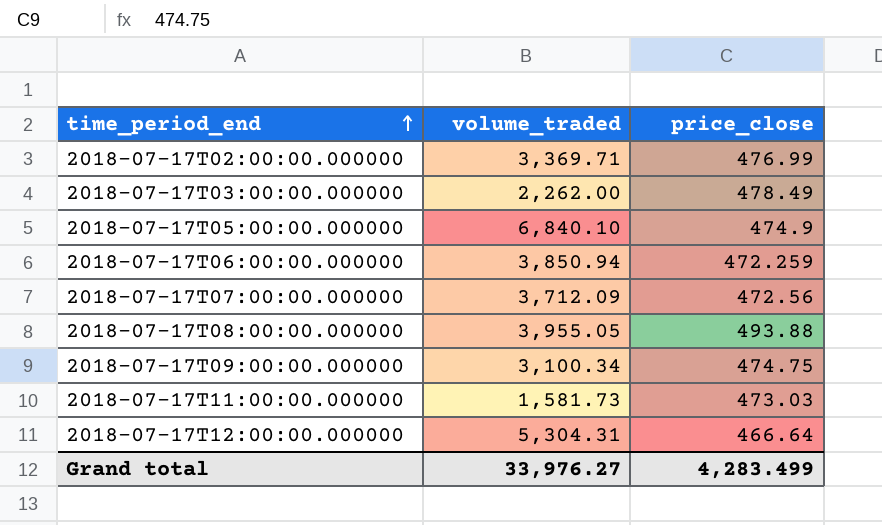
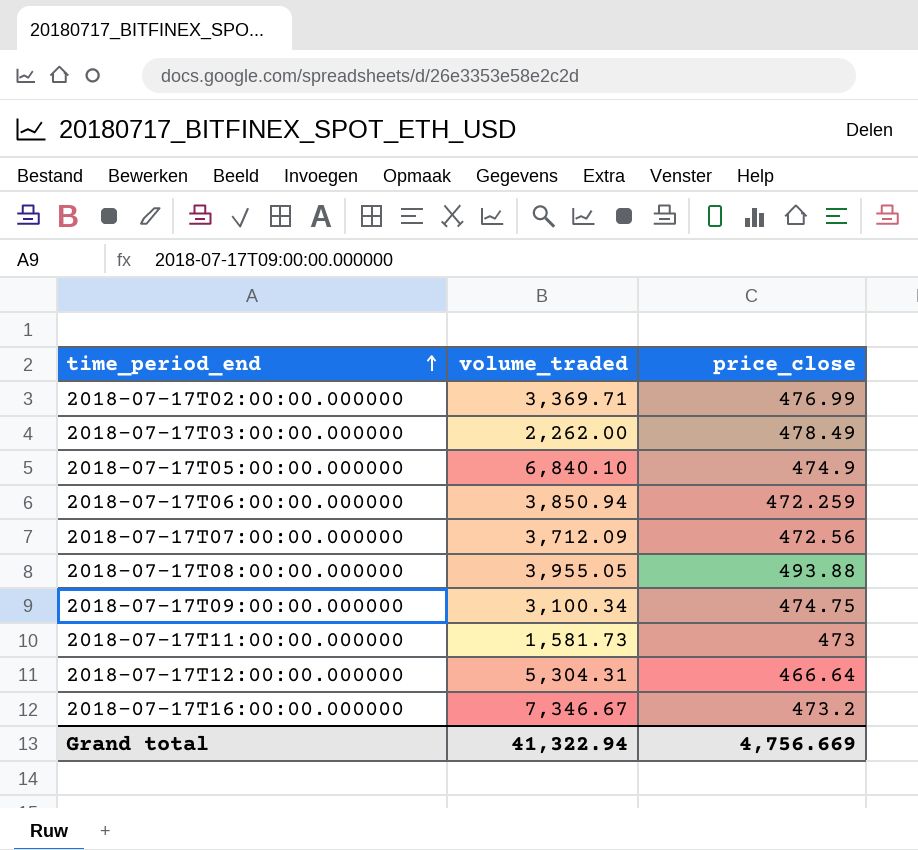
2018-07-17T11:00:00.000000 | price_close: 473.03 -> 473
row 2018-07-17T16:00:00.000000: none -> 7,346.67 | 473.2
Grand total | volume_traded: 33,976.27 -> 41,322.94
Grand total | price_close: 4,283.499 -> 4,756.669

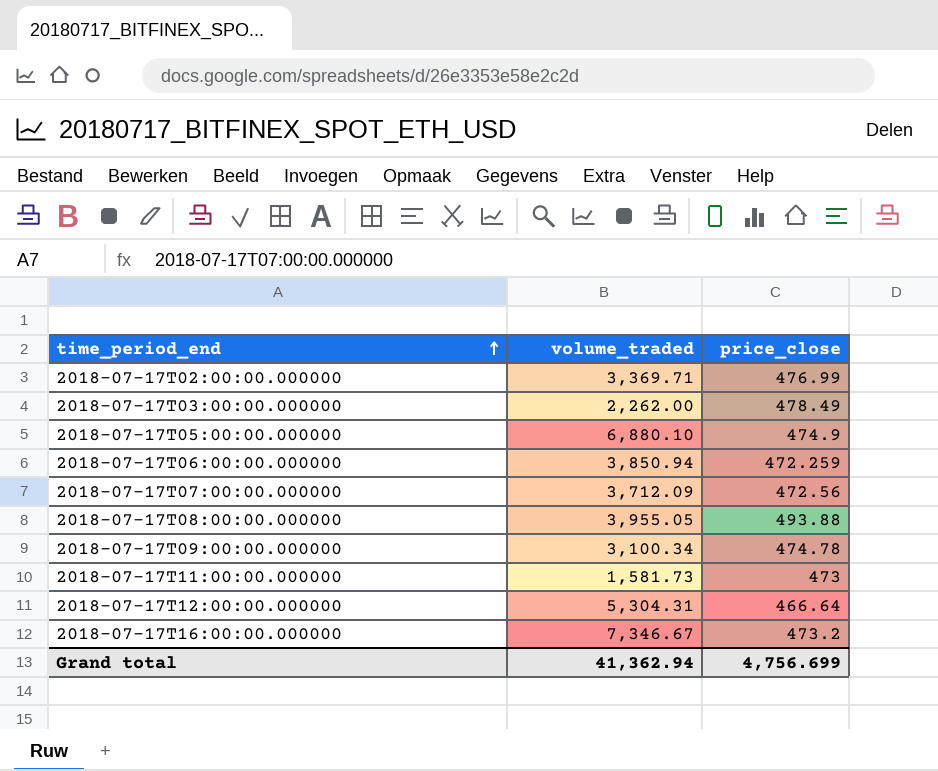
2018-07-17T05:00:00.000000 | volume_traded: 6,840.10 -> 6,880.10
2018-07-17T09:00:00.000000 | price_close: 474.75 -> 474.78
Grand total | volume_traded: 41,322.94 -> 41,362.94
Grand total | price_close: 4,756.669 -> 4,756.699

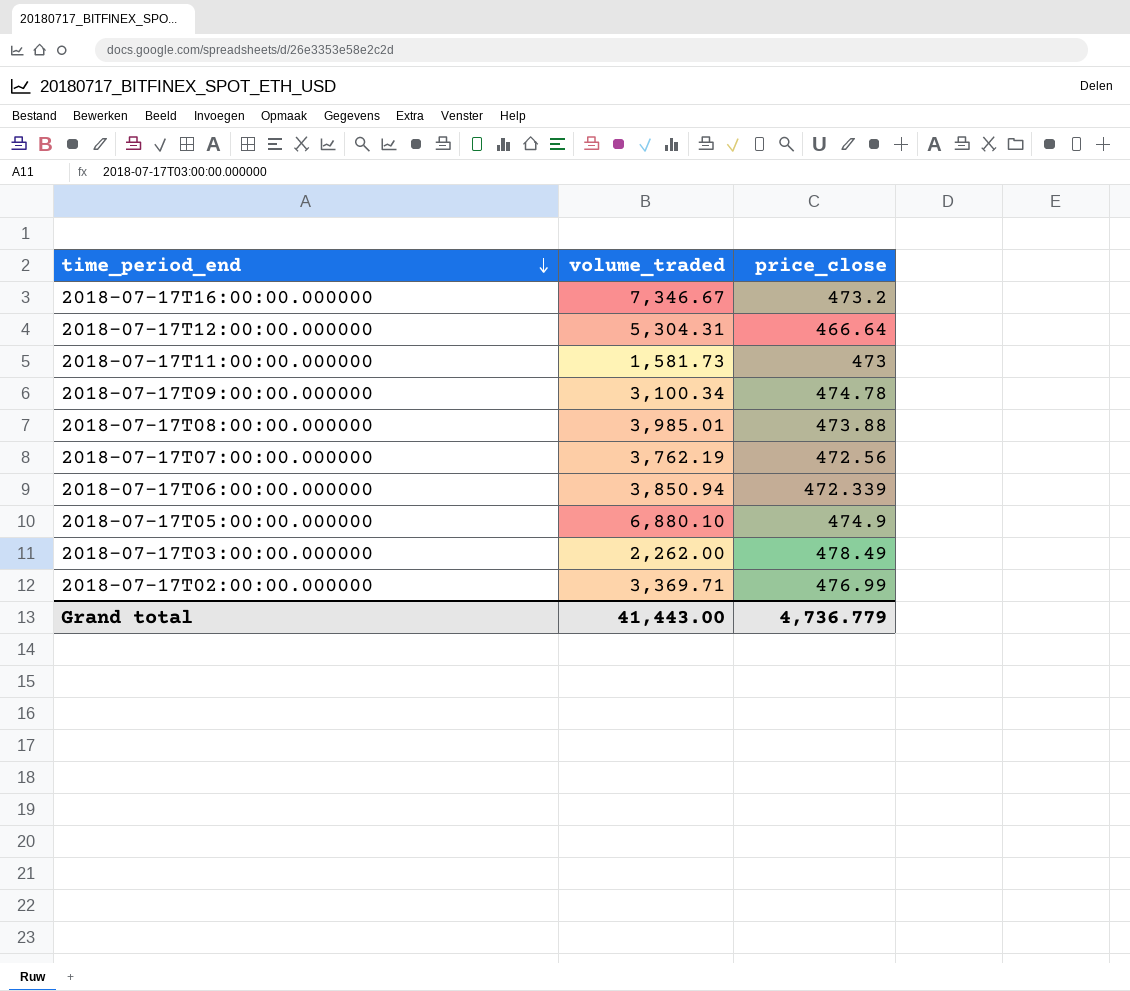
row order: time_period_end ascending -> time_period_end descending
2018-07-17T08:00:00.000000 | volume_traded: 3,955.05 -> 3,985.01
2018-07-17T08:00:00.000000 | price_close: 493.88 -> 473.88
2018-07-17T07:00:00.000000 | volume_traded: 3,712.09 -> 3,762.19
2018-07-17T06:00:00.000000 | price_close: 472.259 -> 472.339
Grand total | volume_traded: 41,362.94 -> 41,443.00
Grand total | price_close: 4,756.699 -> 4,736.779

